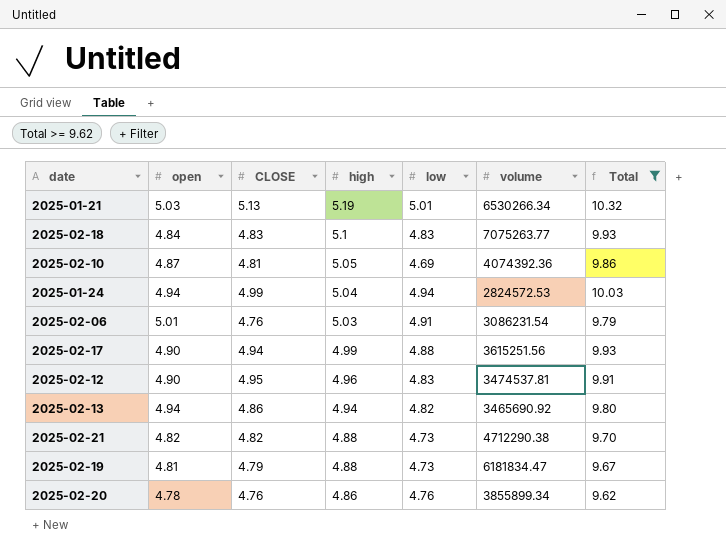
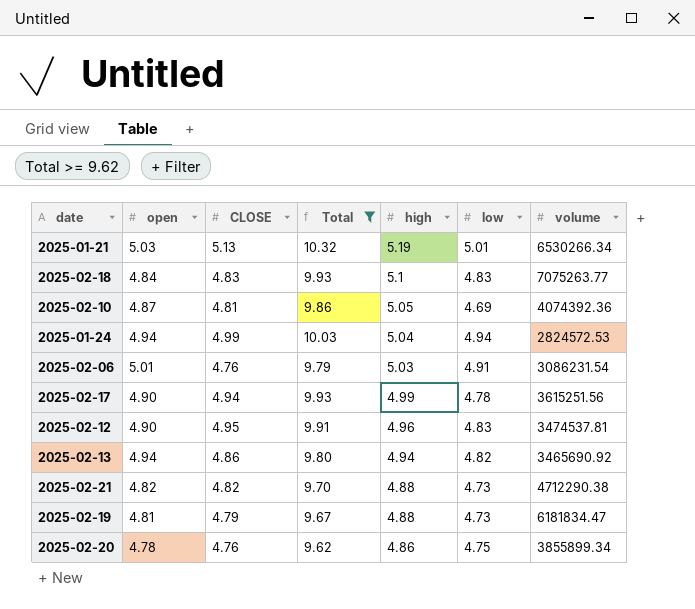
column Total | position: 7 -> 4
2025-02-17 | low: 4.88 -> 4.78
2025-02-20 | low: 4.76 -> 4.75

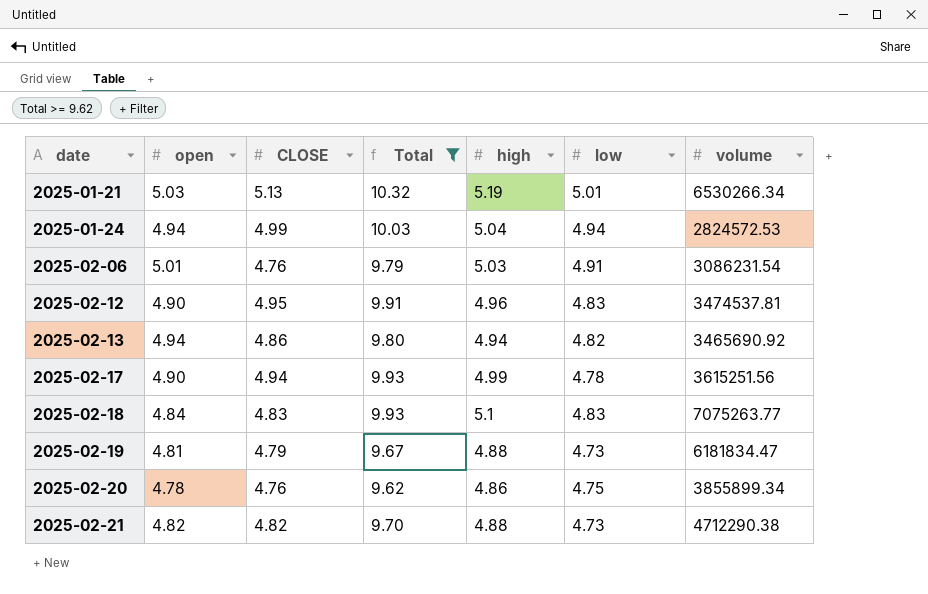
row order: high descending -> date ascending
row 2025-02-10: 4.87 | 4.81 | 9.86 | 5.05 | 4.69 | 4074392.36 -> none

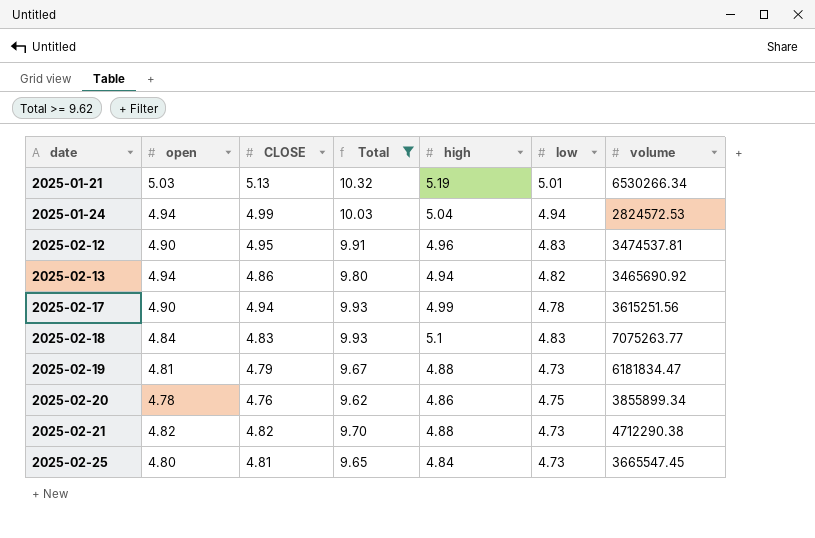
row 2025-02-06: 5.01 | 4.76 | 9.79 | 5.03 | 4.91 | 3086231.54 -> none
row 2025-02-25: none -> 4.80 | 4.81 | 9.65 | 4.84 | 4.73 | 3665547.45

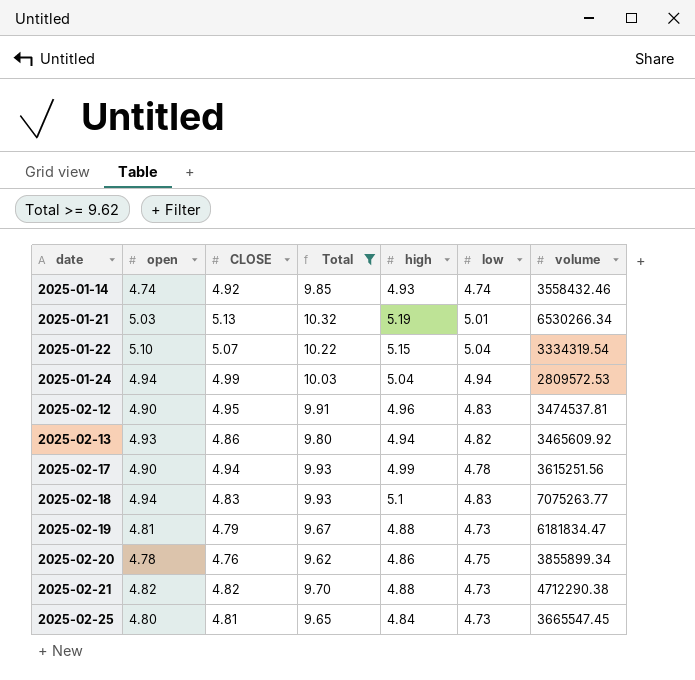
row 2025-01-14: none -> 4.74 | 4.92 | 9.85 | 4.93 | 4.74 | 3558432.46
row 2025-01-22: none -> 5.10 | 5.07 | 10.22 | 5.15 | 5.04 | 3334319.54
2025-01-24 | volume: 2824572.53 -> 2809572.53
2025-02-13 | open: 4.94 -> 4.93
2025-02-13 | volume: 3465690.92 -> 3465609.92
2025-02-18 | open: 4.84 -> 4.94

